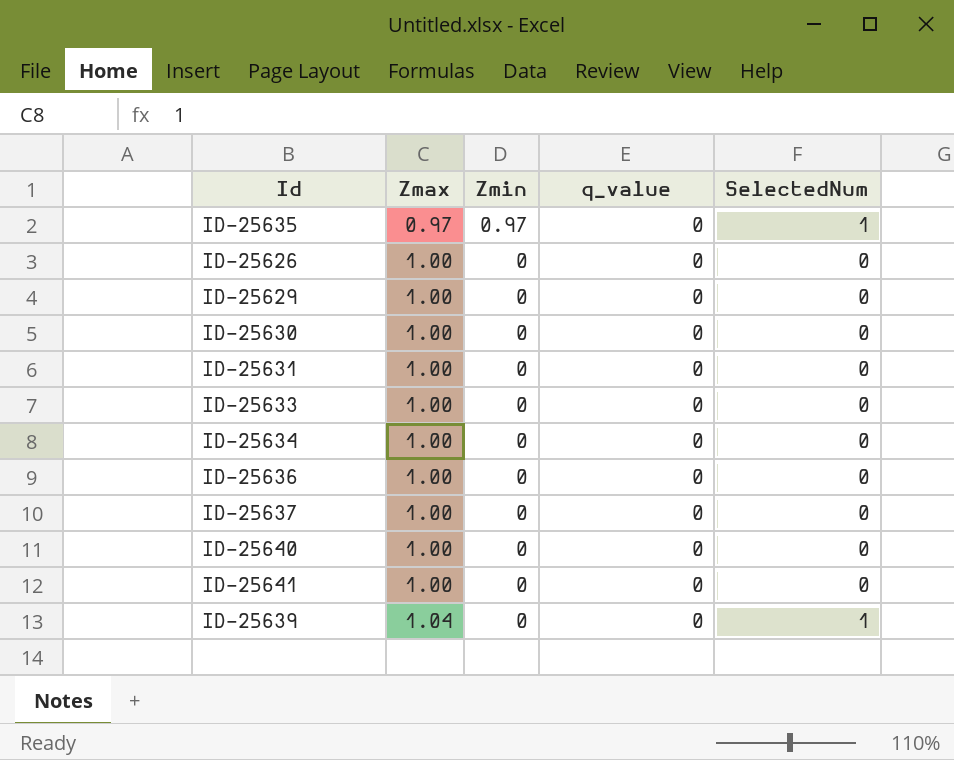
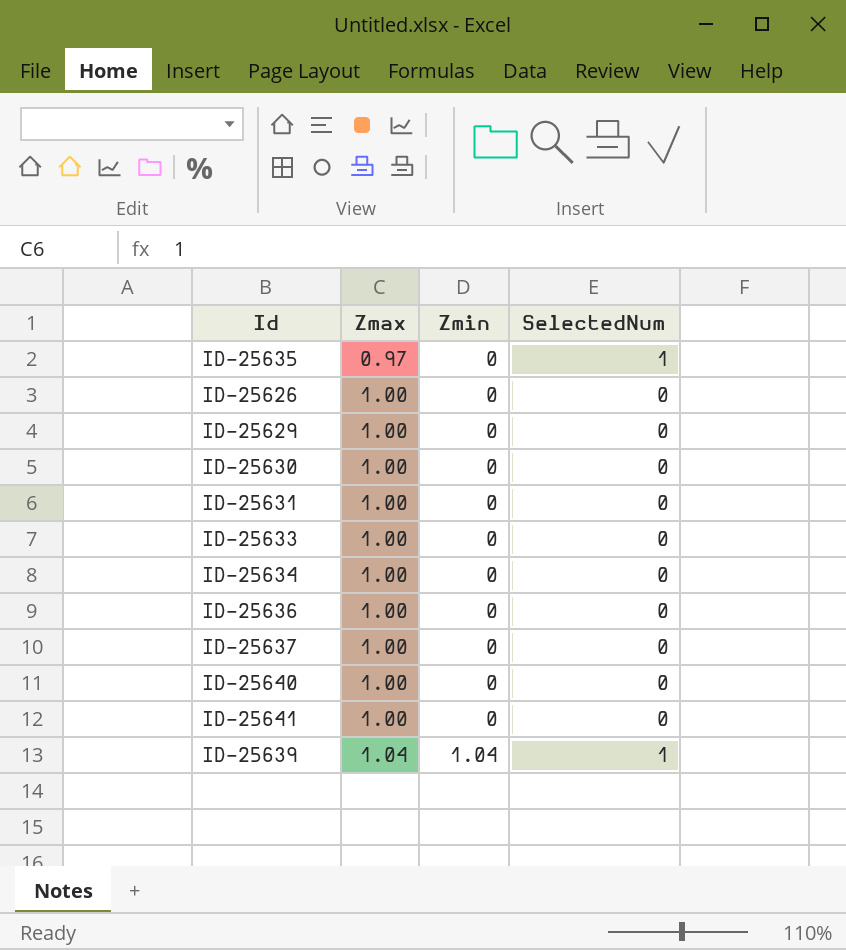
column q_value | position: 4 -> none
ID-25635 | Zmin: 0.97 -> 0
ID-25639 | Zmin: 0 -> 1.04

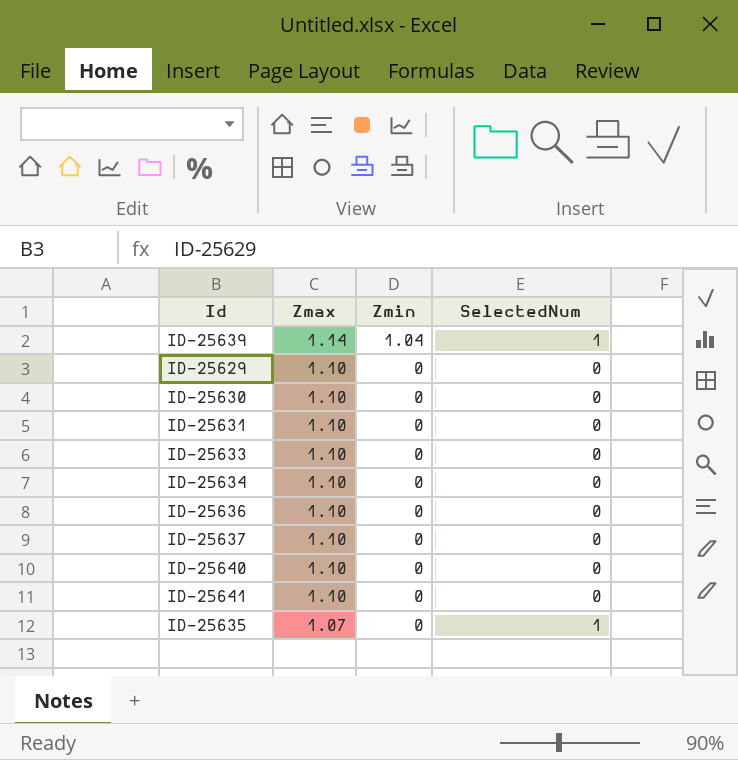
row order: Zmax ascending -> Zmax descending
row ID-25626: 1.00 | 0 | 0 -> none
ID-25639 | Zmax: 1.04 -> 1.14
ID-25629 | Zmax: 1.00 -> 1.10
ID-25630 | Zmax: 1.00 -> 1.10
ID-25631 | Zmax: 1.00 -> 1.10
ID-25633 | Zmax: 1.00 -> 1.10
ID-25634 | Zmax: 1.00 -> 1.10
ID-25636 | Zmax: 1.00 -> 1.10
ID-25637 | Zmax: 1.00 -> 1.10
ID-25640 | Zmax: 1.00 -> 1.10
ID-25641 | Zmax: 1.00 -> 1.10
ID-25635 | Zmax: 0.97 -> 1.07

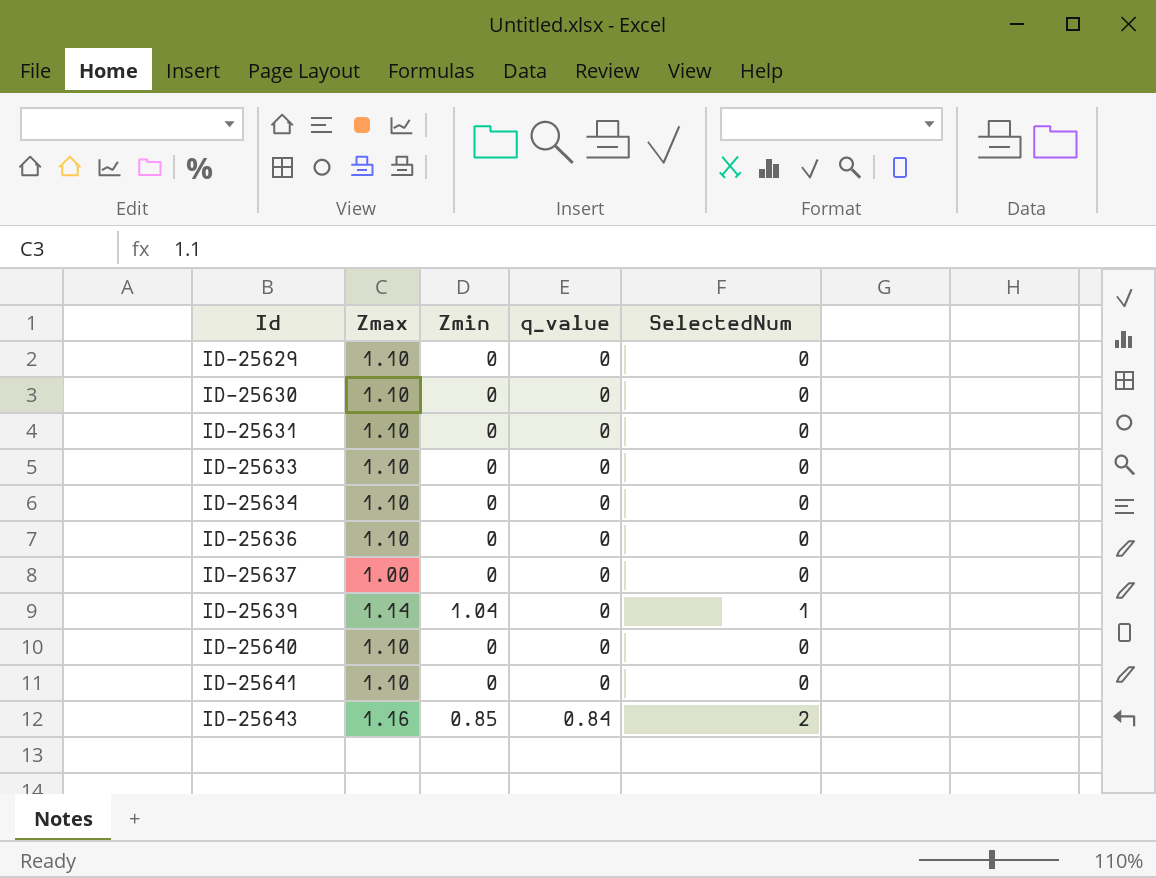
row order: Zmax descending -> Id ascending
column q_value | position: none -> 4
row ID-25635: 1.07 | 0 | 1 -> none
ID-25637 | Zmax: 1.10 -> 1.00
row ID-25643: none -> 1.16 | 0.85 | 0.84 | 2

